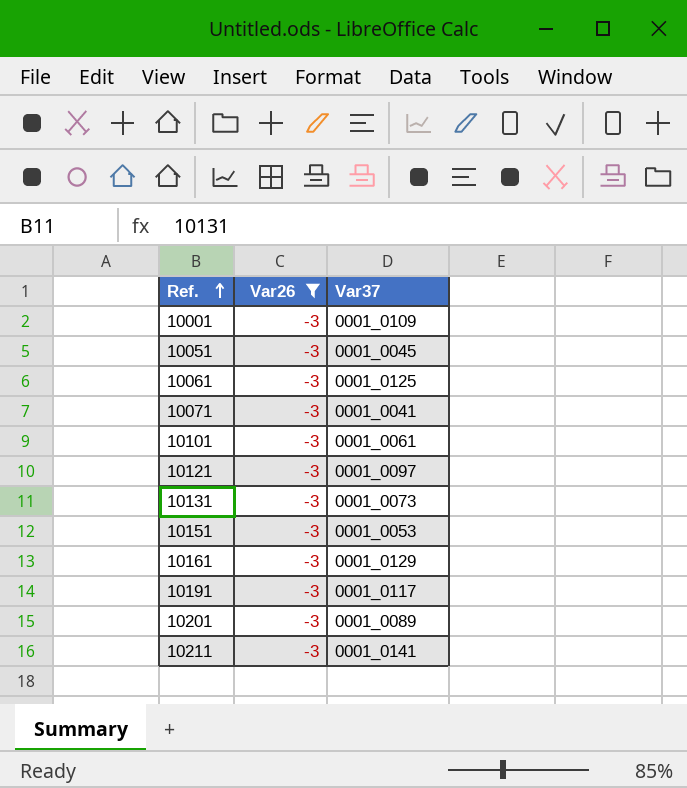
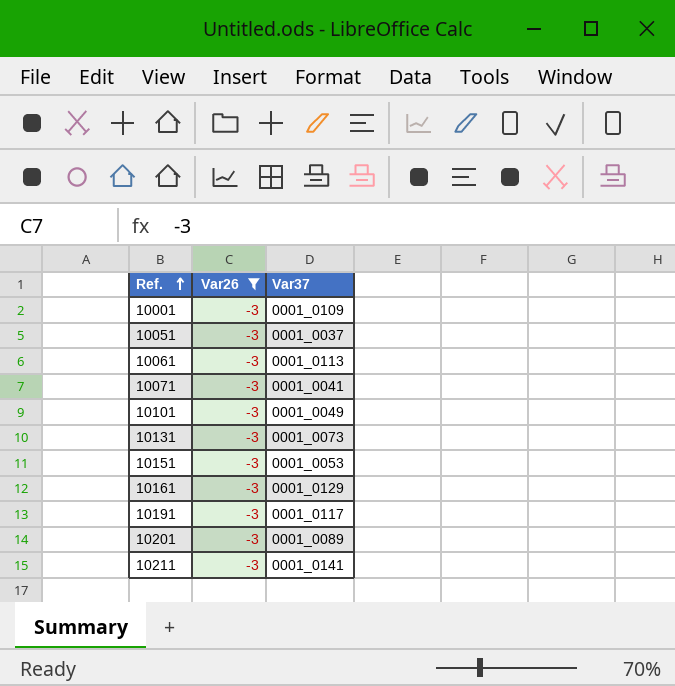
row 10121: -3 | 0001_0097 -> none
10051 | Var37: 0001_0045 -> 0001_0037
10061 | Var37: 0001_0125 -> 0001_0113
10101 | Var37: 0001_0061 -> 0001_0049

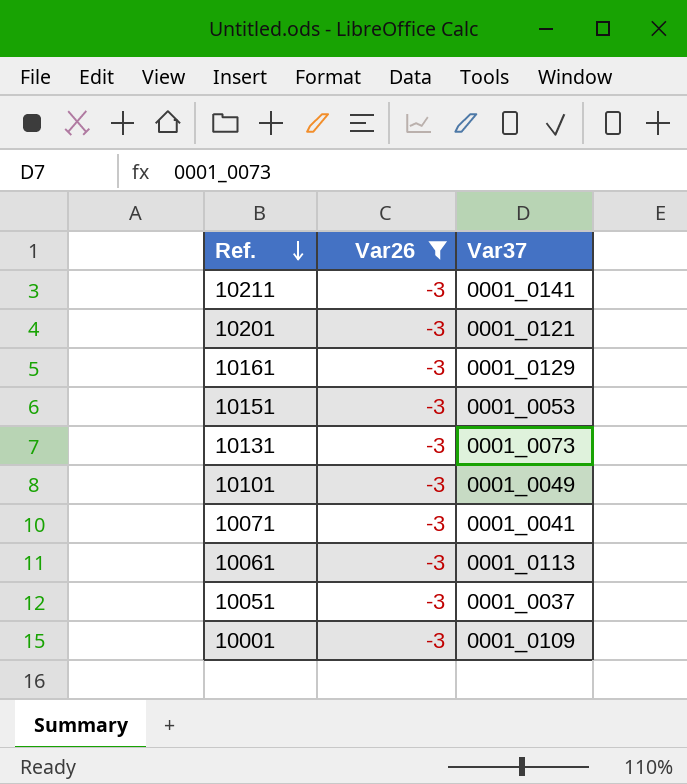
row order: Ref. ascending -> Ref. descending
row 10191: -3 | 0001_0117 -> none
10201 | Var37: 0001_0089 -> 0001_0121

